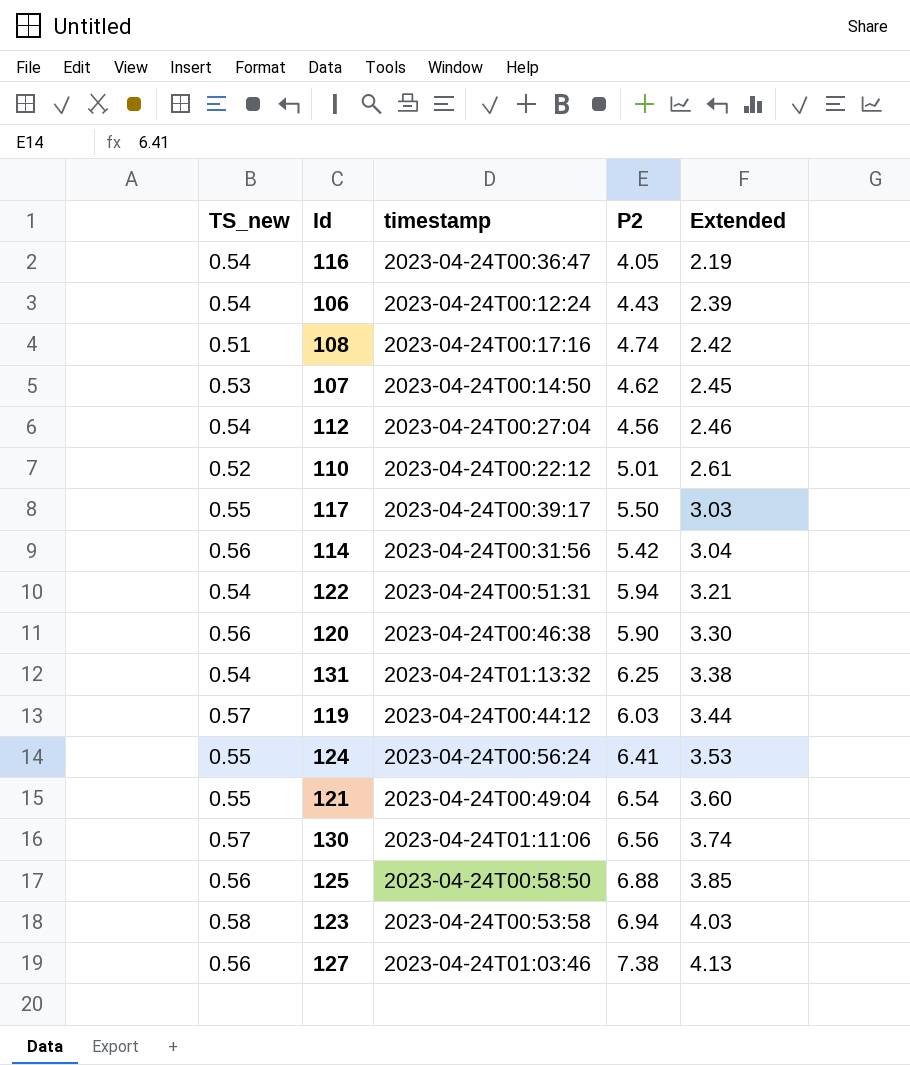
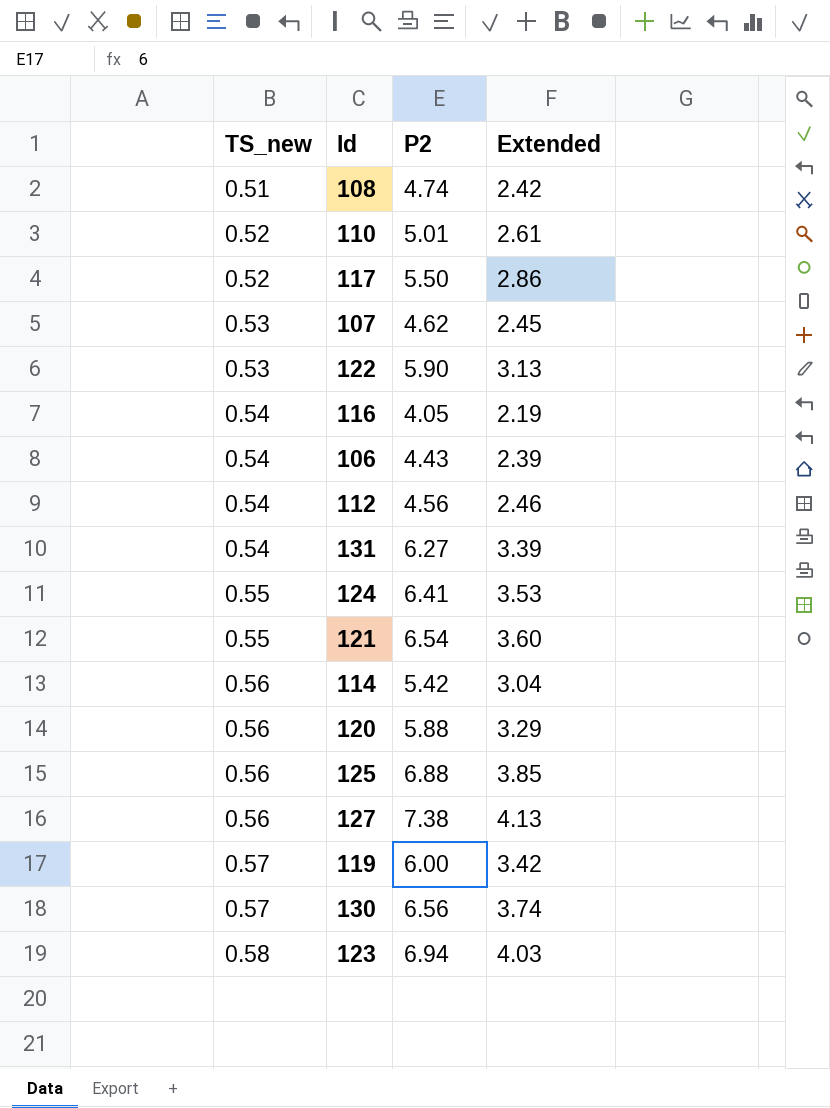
row order: Extended ascending -> TS_new ascending
column timestamp | position: 3 -> none
117 | TS_new: 0.55 -> 0.52
117 | Extended: 3.03 -> 2.86
122 | TS_new: 0.54 -> 0.53
122 | P2: 5.94 -> 5.90
122 | Extended: 3.21 -> 3.13
131 | P2: 6.25 -> 6.27
131 | Extended: 3.38 -> 3.39
120 | P2: 5.90 -> 5.88
120 | Extended: 3.30 -> 3.29
119 | P2: 6.03 -> 6.00
119 | Extended: 3.44 -> 3.42

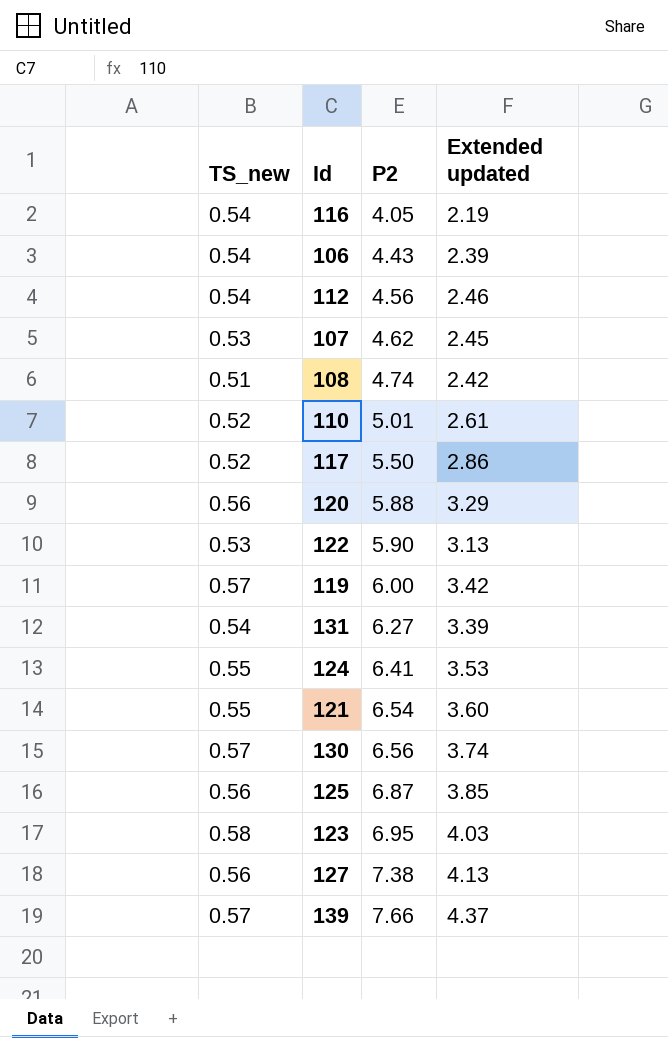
row order: TS_new ascending -> P2 ascending
column name: Extended -> Extended updated
row 114: 0.56 | 5.42 | 3.04 -> none
125 | P2: 6.88 -> 6.87
123 | P2: 6.94 -> 6.95
row 139: none -> 0.57 | 7.66 | 4.37

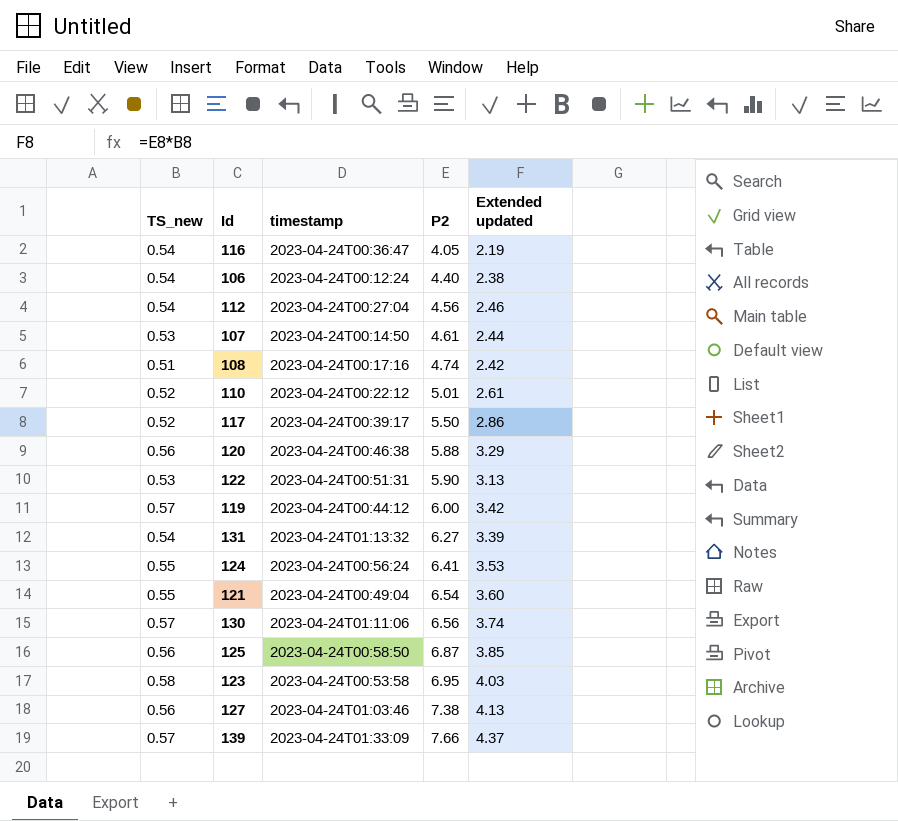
column timestamp | position: none -> 3
106 | P2: 4.43 -> 4.40
106 | Extended updated: 2.39 -> 2.38
107 | P2: 4.62 -> 4.61
107 | Extended updated: 2.45 -> 2.44

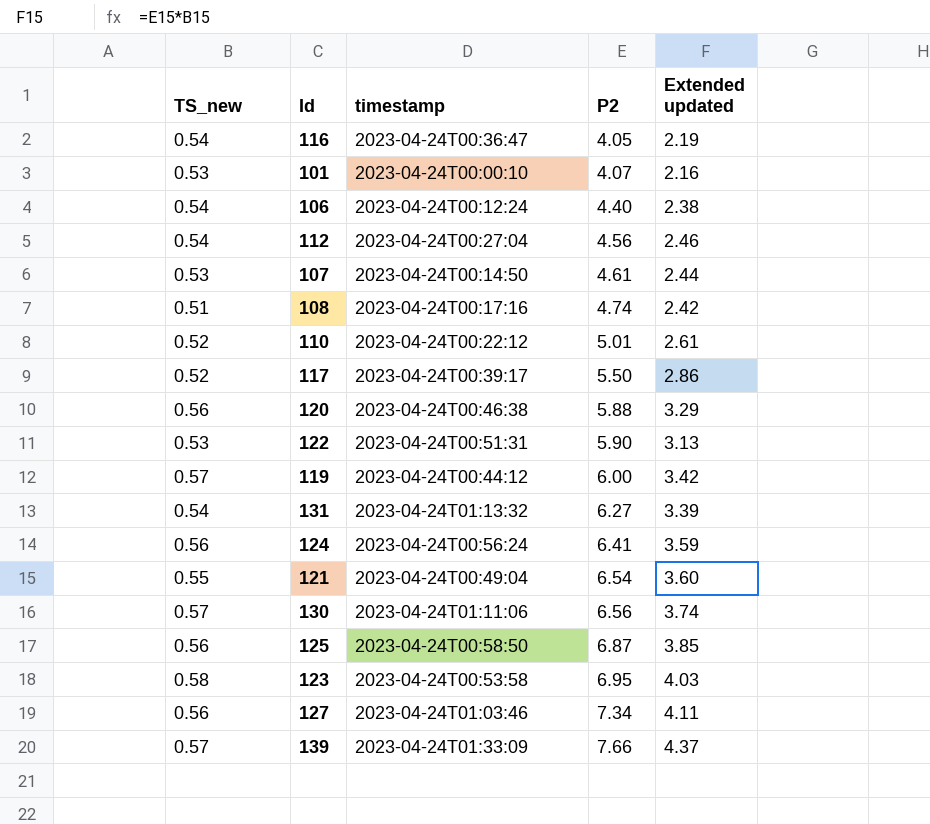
row 101: none -> 0.53 | 2023-04-24T00:00:10 | 4.07 | 2.16
124 | TS_new: 0.55 -> 0.56
124 | Extended updated: 3.53 -> 3.59
127 | P2: 7.38 -> 7.34
127 | Extended updated: 4.13 -> 4.11

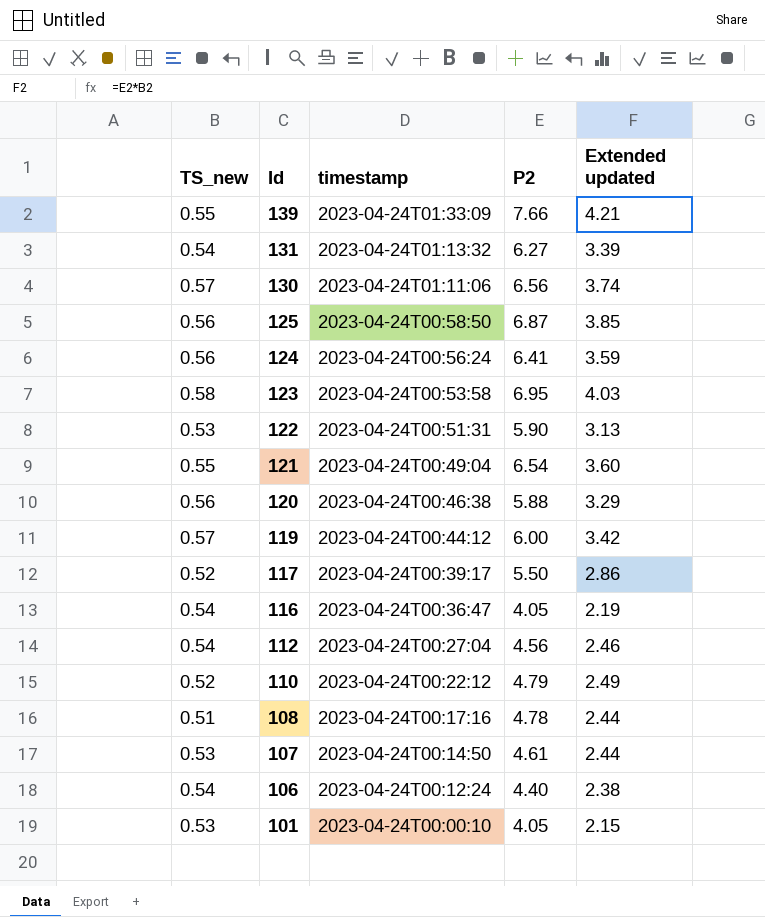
row order: P2 ascending -> Id descending
row 127: 0.56 | 2023-04-24T01:03:46 | 7.34 | 4.11 -> none
139 | TS_new: 0.57 -> 0.55
139 | Extended updated: 4.37 -> 4.21
110 | P2: 5.01 -> 4.79
110 | Extended updated: 2.61 -> 2.49
108 | P2: 4.74 -> 4.78
108 | Extended updated: 2.42 -> 2.44
101 | P2: 4.07 -> 4.05
101 | Extended updated: 2.16 -> 2.15

